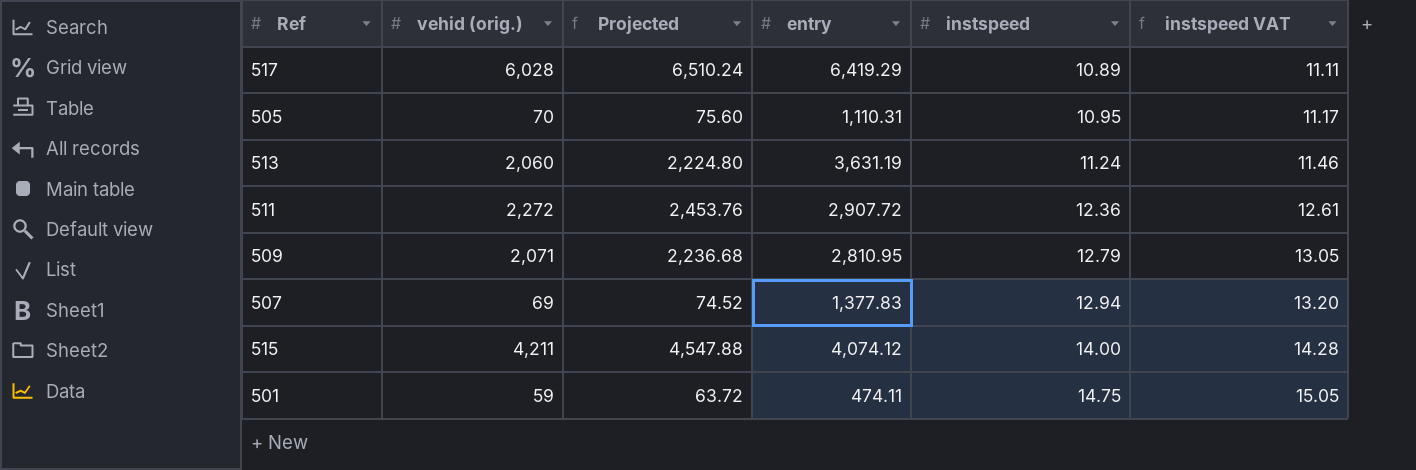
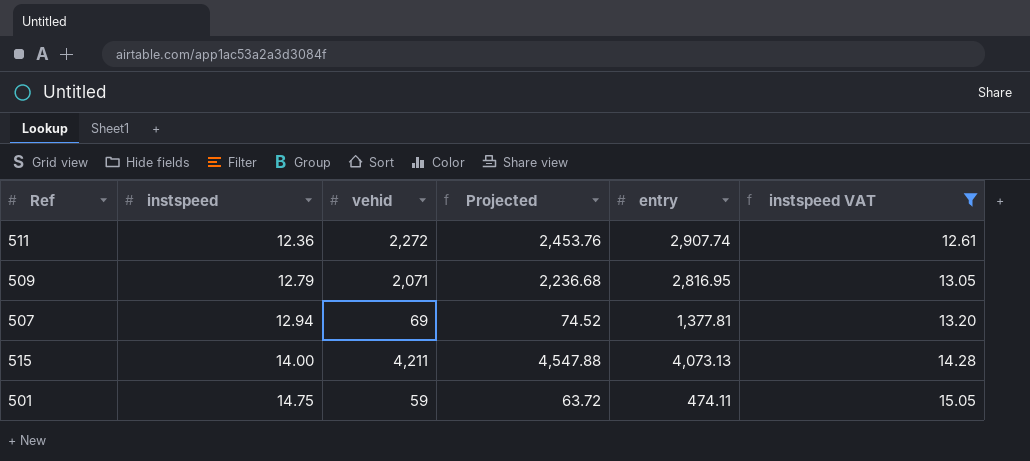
filter: none -> instspeed VAT >= 12.61
column instspeed | position: 5 -> 2
column name: vehid (orig.) -> vehid
511 | entry: 2,907.72 -> 2,907.74
509 | entry: 2,810.95 -> 2,816.95
507 | entry: 1,377.83 -> 1,377.81
515 | entry: 4,074.12 -> 4,073.13

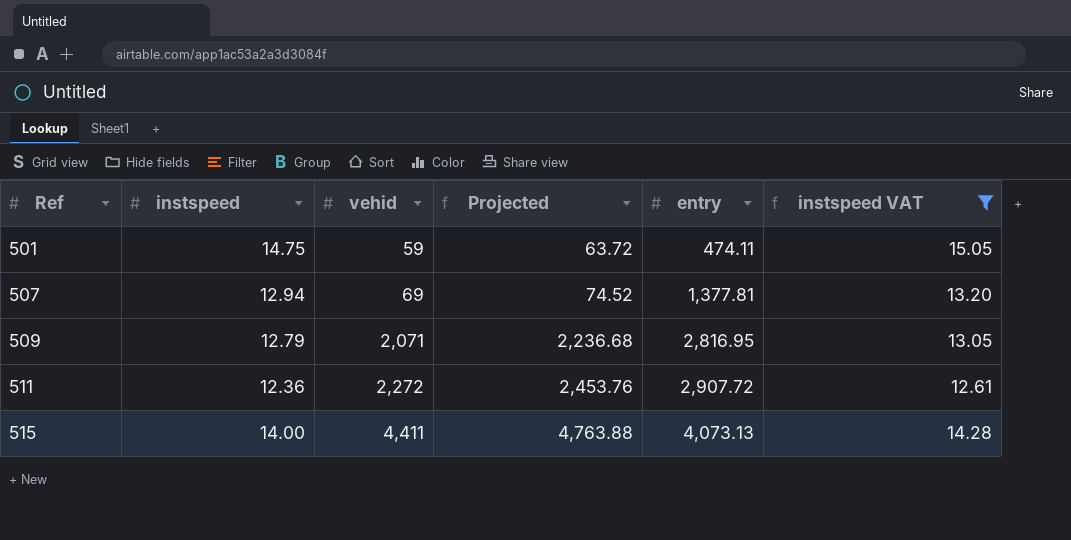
row order: instspeed ascending -> Ref ascending
511 | entry: 2,907.74 -> 2,907.72
515 | vehid: 4,211 -> 4,411
515 | Projected: 4,547.88 -> 4,763.88

